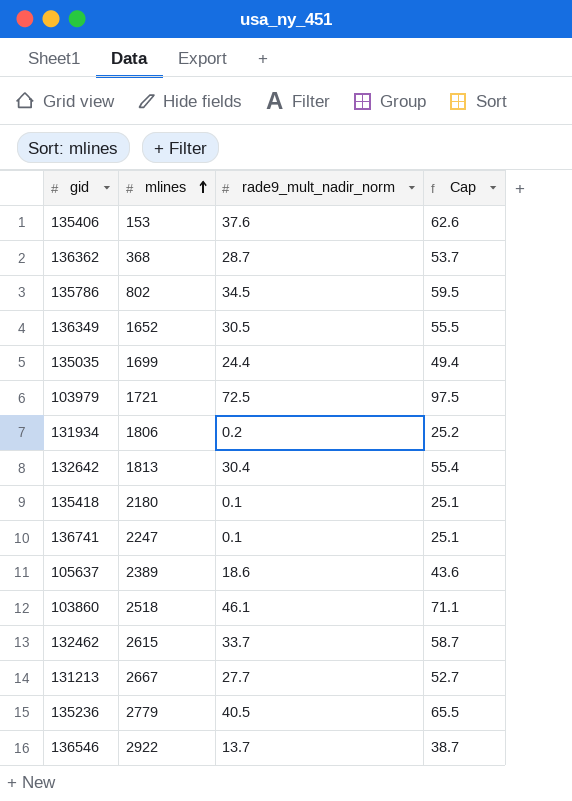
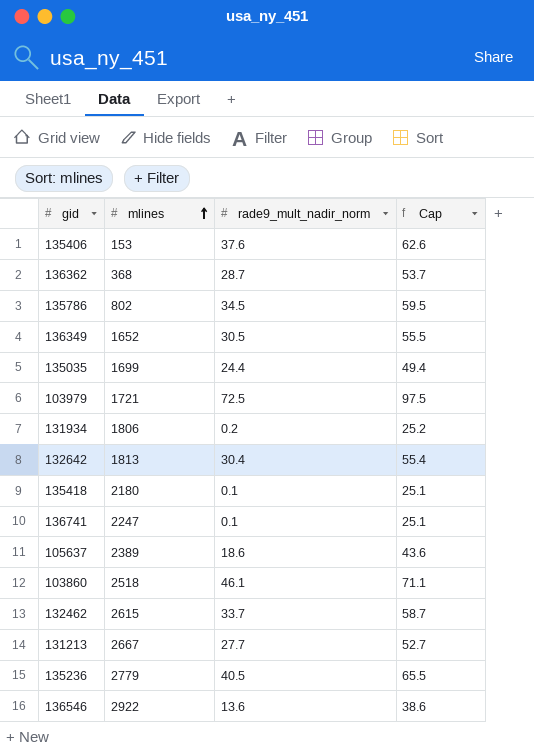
136546 | rade9_mult_nadir_norm: 13.7 -> 13.6
136546 | Cap: 38.7 -> 38.6

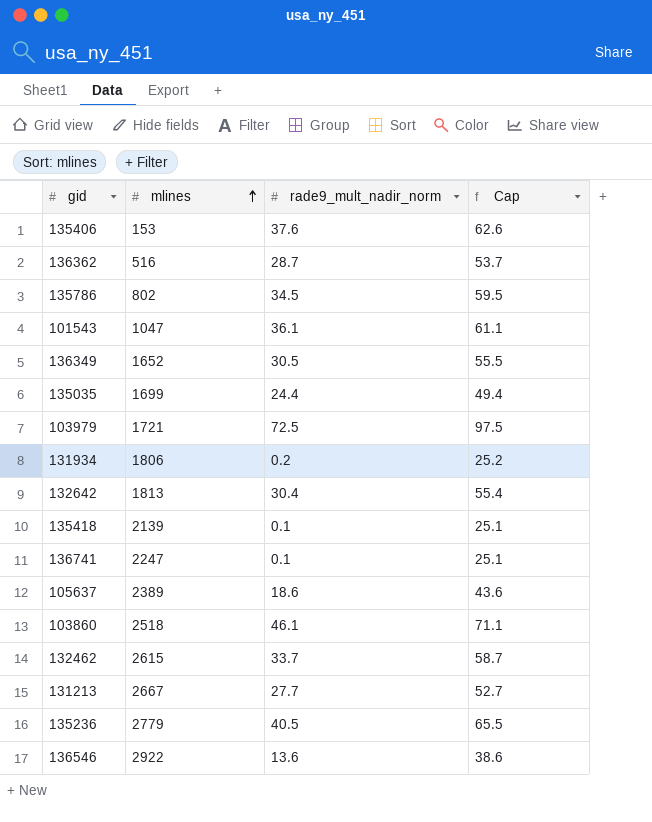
136362 | mlines: 368 -> 516
row 101543: none -> 1047 | 36.1 | 61.1
135418 | mlines: 2180 -> 2139

